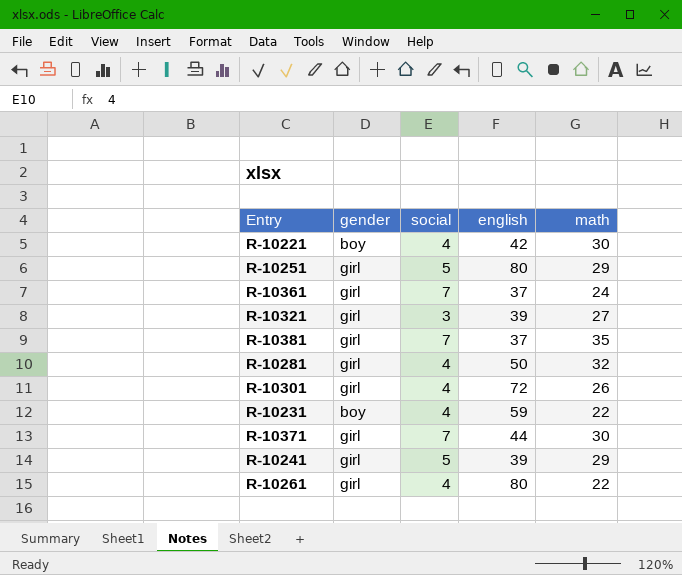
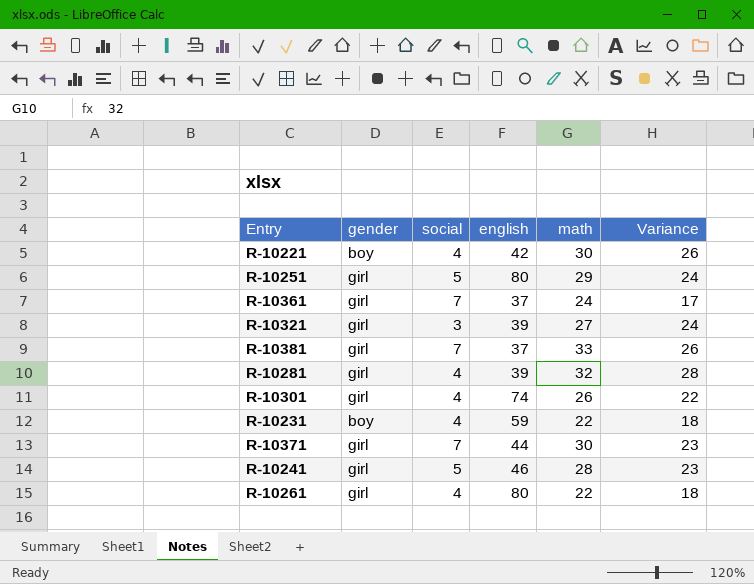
column Variance | formula: none -> [math] - [social]
R-10381 | math: 35 -> 33
R-10281 | english: 50 -> 39
R-10301 | english: 72 -> 74
R-10241 | english: 39 -> 46
R-10241 | math: 29 -> 28

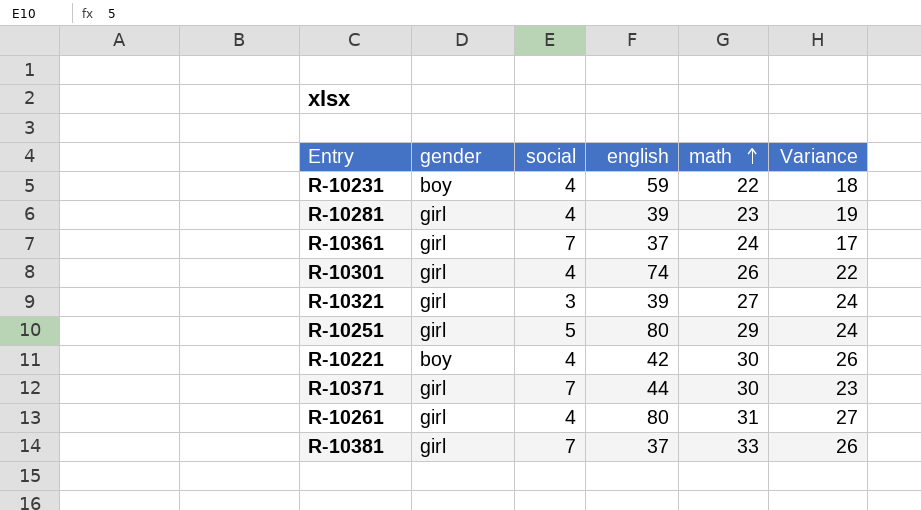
row order: none -> math ascending
row R-10241: girl | 5 | 46 | 28 | 23 -> none
R-10281 | math: 32 -> 23
R-10281 | Variance: 28 -> 19
R-10261 | math: 22 -> 31
R-10261 | Variance: 18 -> 27

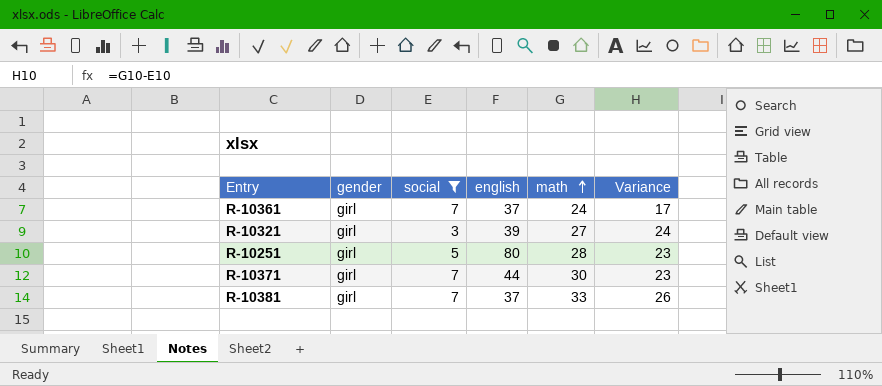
filter: none -> social != 4
R-10251 | math: 29 -> 28
R-10251 | Variance: 24 -> 23

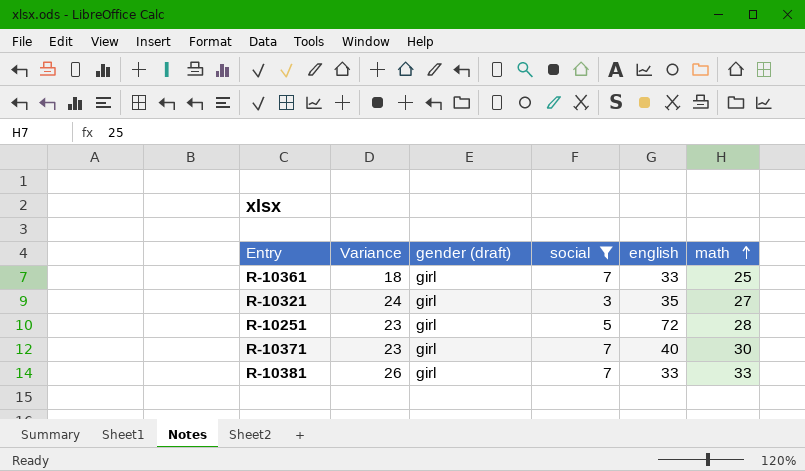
column Variance | position: 6 -> 2
column name: gender -> gender (draft)
R-10361 | Variance: 17 -> 18
R-10361 | english: 37 -> 33
R-10361 | math: 24 -> 25
R-10321 | english: 39 -> 35
R-10251 | english: 80 -> 72
R-10371 | english: 44 -> 40
R-10381 | english: 37 -> 33

